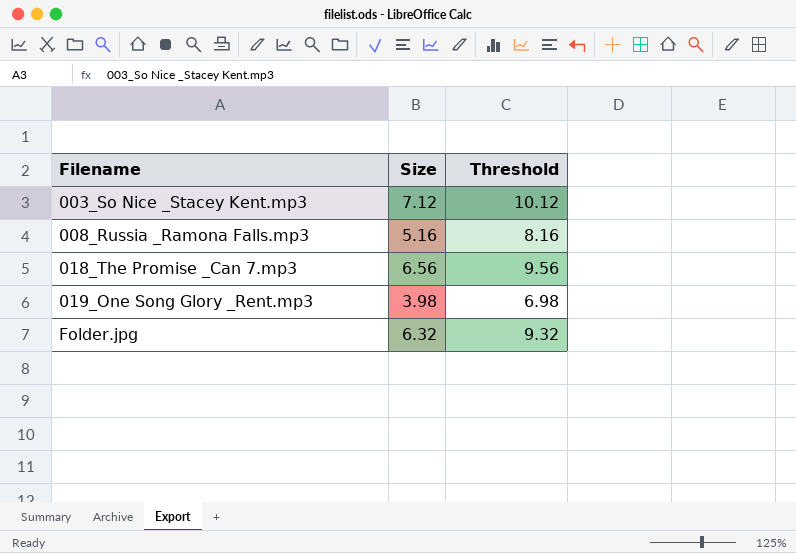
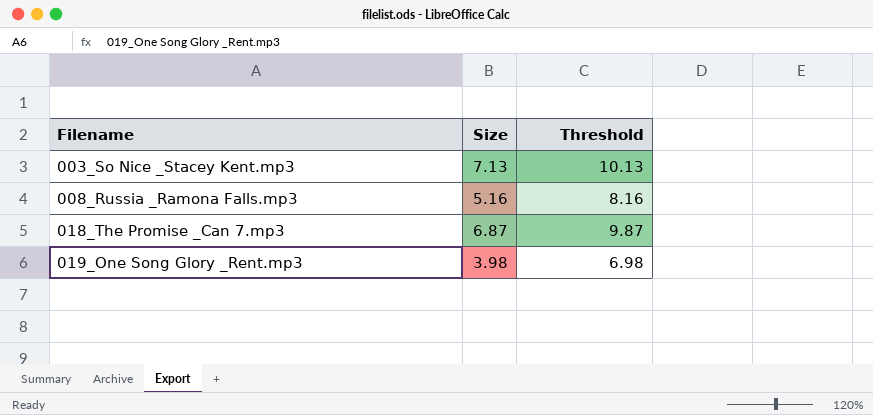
row Folder.jpg: 6.32 | 9.32 -> none
003_So Nice _Stacey Kent.mp3 | Size: 7.12 -> 7.13
003_So Nice _Stacey Kent.mp3 | Threshold: 10.12 -> 10.13
018_The Promise _Can 7.mp3 | Size: 6.56 -> 6.87
018_The Promise _Can 7.mp3 | Threshold: 9.56 -> 9.87

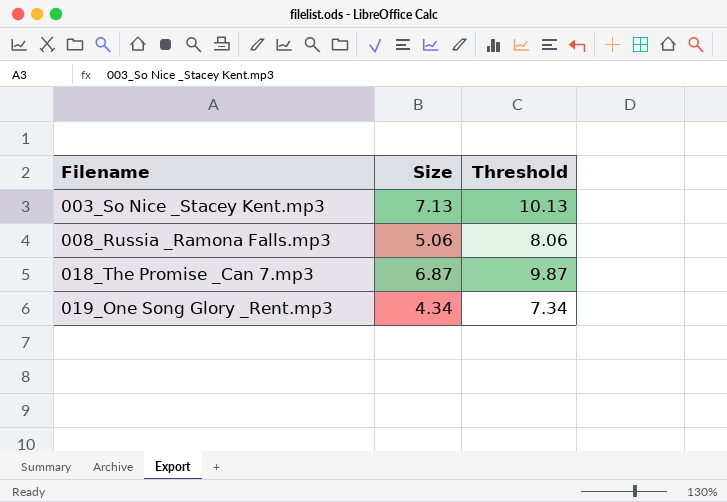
008_Russia _Ramona Falls.mp3 | Size: 5.16 -> 5.06
008_Russia _Ramona Falls.mp3 | Threshold: 8.16 -> 8.06
019_One Song Glory _Rent.mp3 | Size: 3.98 -> 4.34
019_One Song Glory _Rent.mp3 | Threshold: 6.98 -> 7.34

